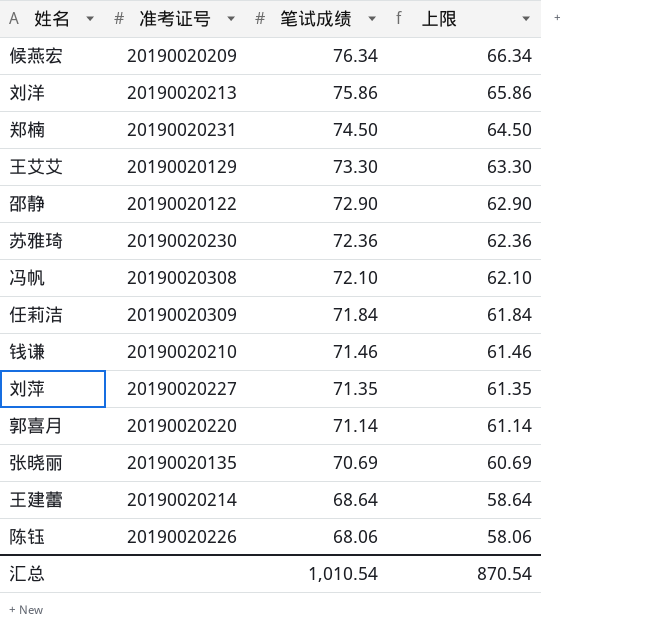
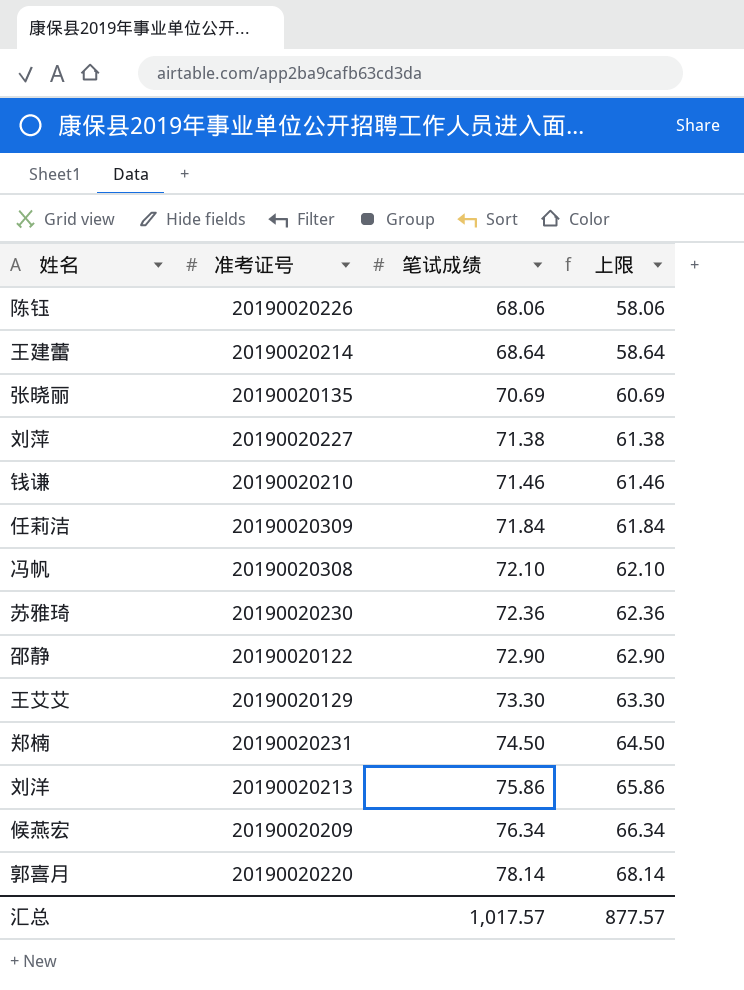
row order: 笔试成绩 descending -> 笔试成绩 ascending
刘萍 | 笔试成绩: 71.35 -> 71.38
刘萍 | 上限: 61.35 -> 61.38
郭喜月 | 笔试成绩: 71.14 -> 78.14
郭喜月 | 上限: 61.14 -> 68.14
汇总 | 笔试成绩: 1,010.54 -> 1,017.57
汇总 | 上限: 870.54 -> 877.57

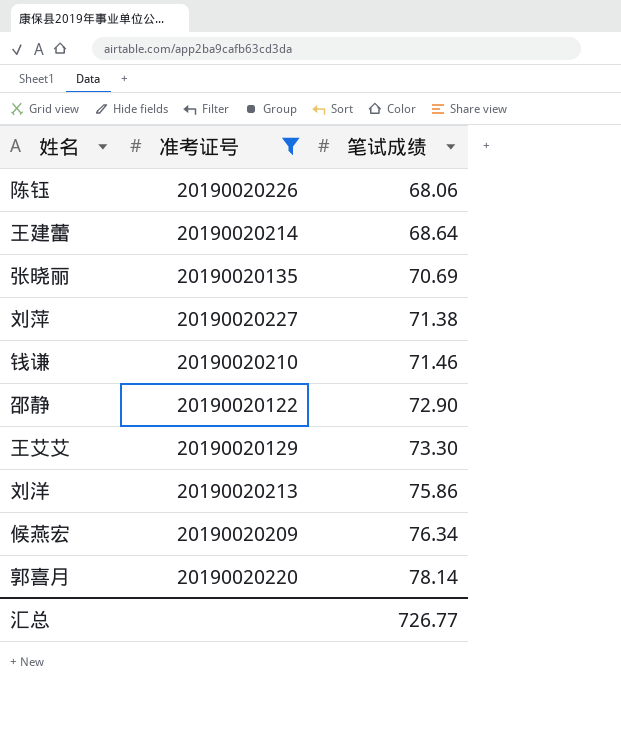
filter: none -> 准考证号 <= 20190020227
column 上限 | formula: [笔试成绩] - 10 -> none
汇总 | 笔试成绩: 1,017.57 -> 726.77

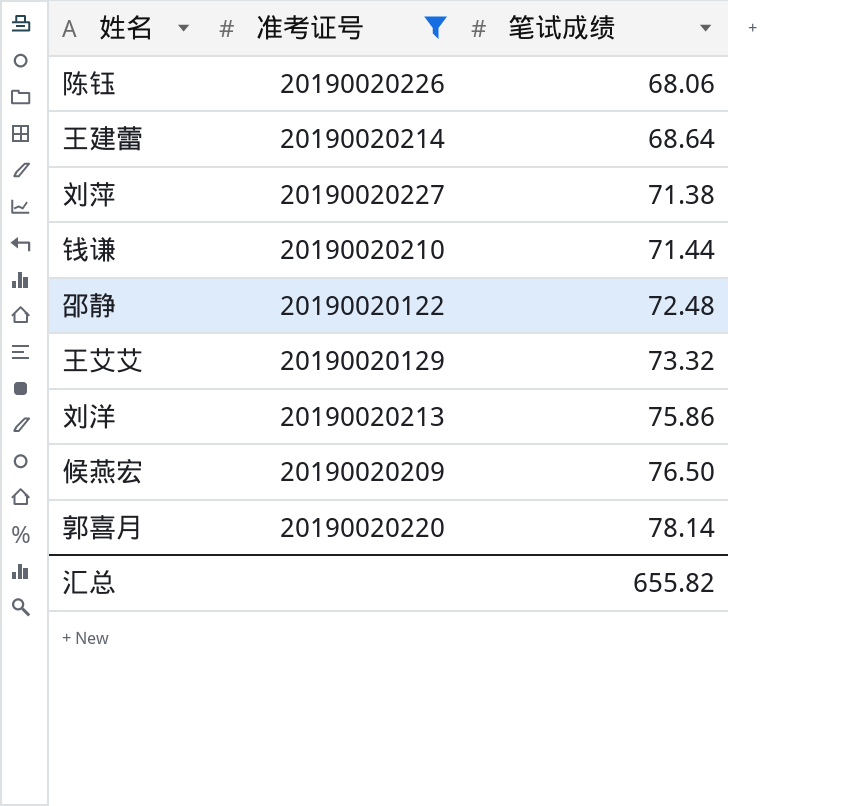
row 张晓丽: 20190020135 | 70.69 -> none
钱谦 | 笔试成绩: 71.46 -> 71.44
邵静 | 笔试成绩: 72.90 -> 72.48
王艾艾 | 笔试成绩: 73.30 -> 73.32
候燕宏 | 笔试成绩: 76.34 -> 76.50
汇总 | 笔试成绩: 726.77 -> 655.82

